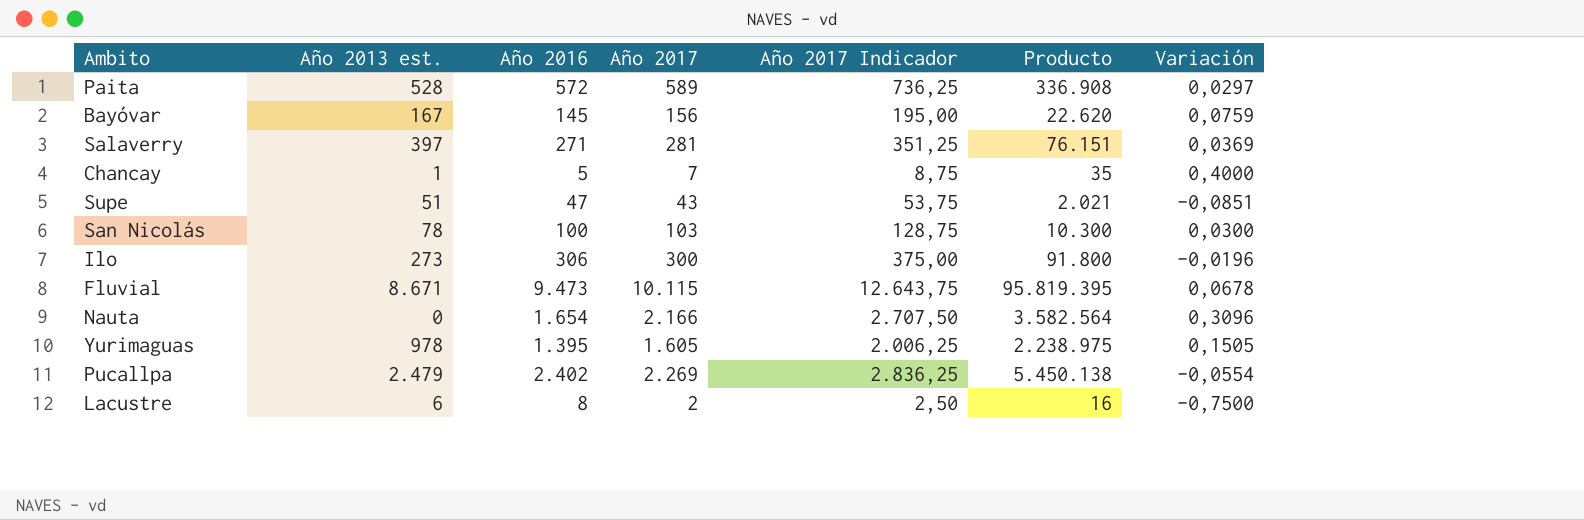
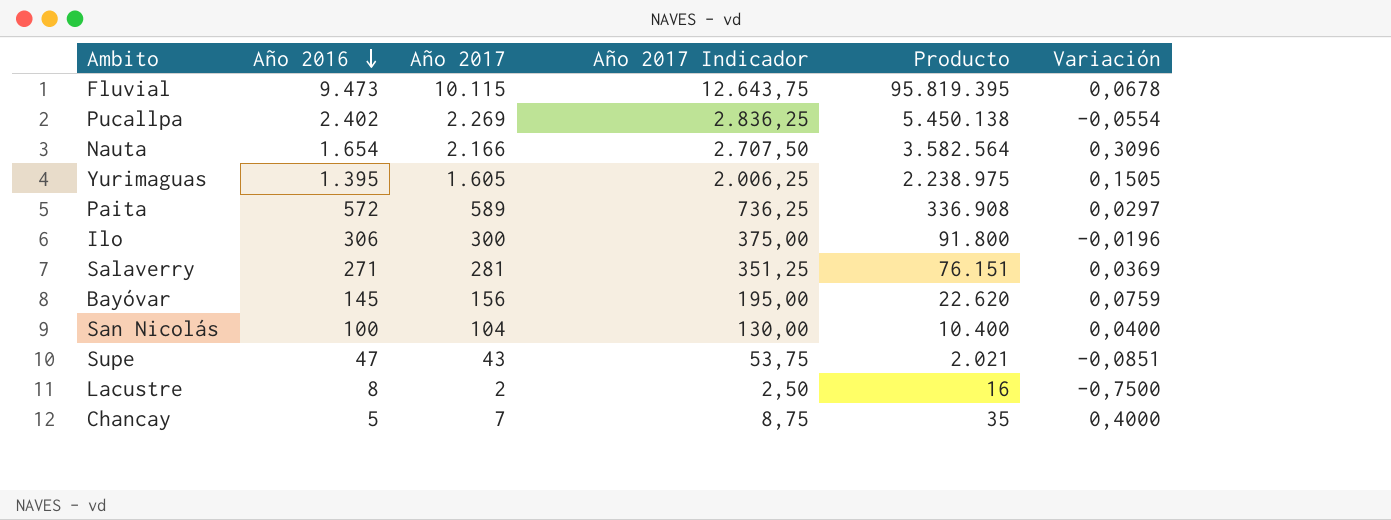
row order: none -> Año 2016 descending
column Año 2013 est. | position: 2 -> none
San Nicolás | Año 2017: 103 -> 104
San Nicolás | Año 2017 Indicador: 128,75 -> 130,00
San Nicolás | Producto: 10.300 -> 10.400
San Nicolás | Variación: 0,0300 -> 0,0400

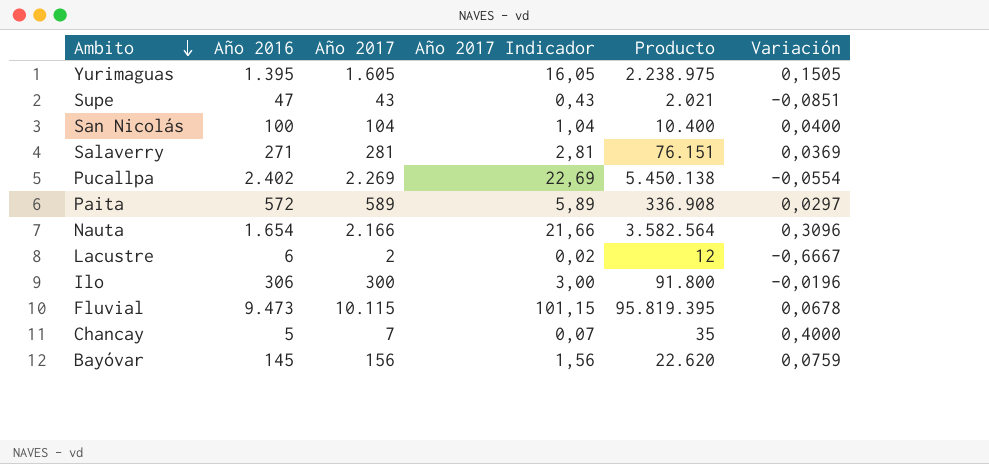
row order: Año 2016 descending -> Ambito descending
column Año 2017 Indicador | formula: [Año 2017] * 1,25 -> [Año 2017] * 0,01
Lacustre | Año 2016: 8 -> 6
Lacustre | Producto: 16 -> 12
Lacustre | Variación: -0,7500 -> -0,6667

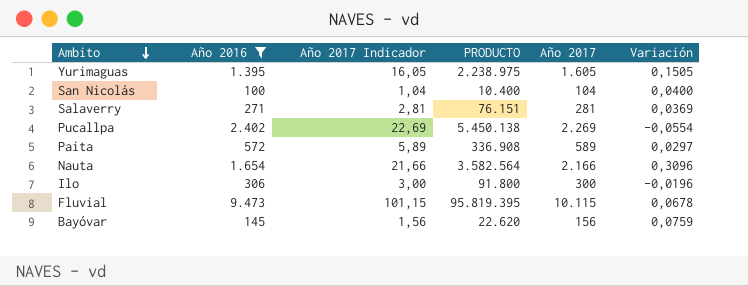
filter: none -> Año 2016 >= 100
column name: Producto -> PRODUCTO
column Año 2017 | position: 3 -> 5

